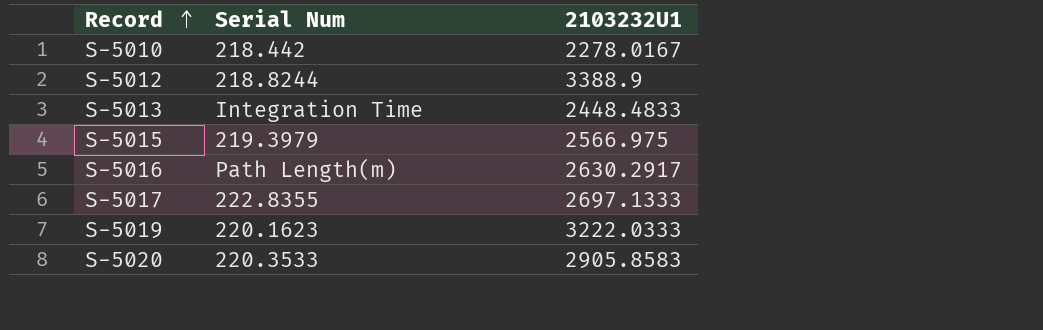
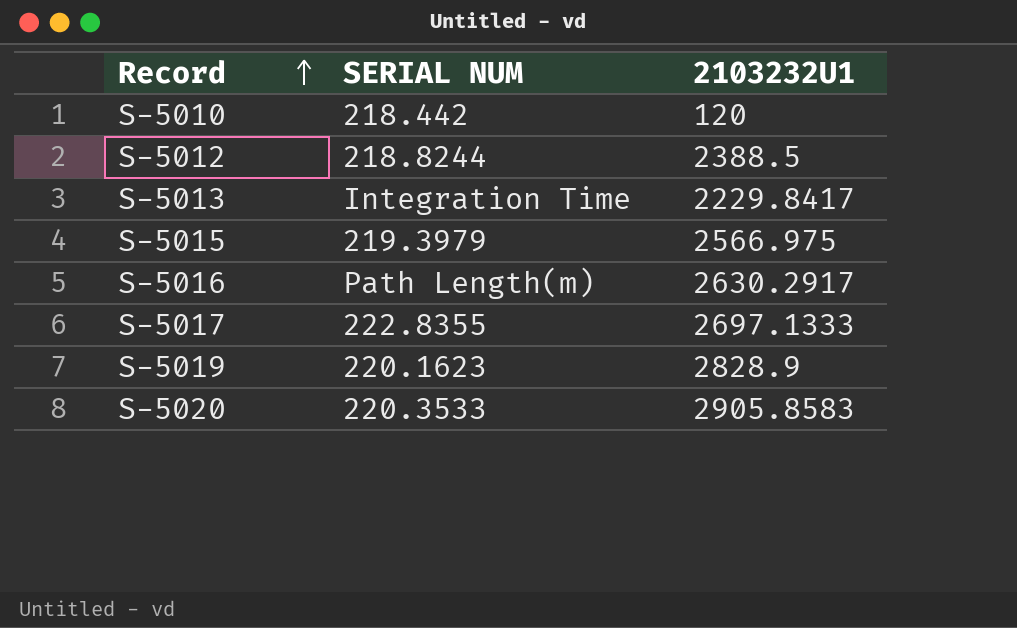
column name: Serial Num -> SERIAL NUM
S-5010 | 2103232U1: 2278.0167 -> 120
S-5012 | 2103232U1: 3388.9 -> 2388.5
S-5013 | 2103232U1: 2448.4833 -> 2229.8417
S-5019 | 2103232U1: 3222.0333 -> 2828.9

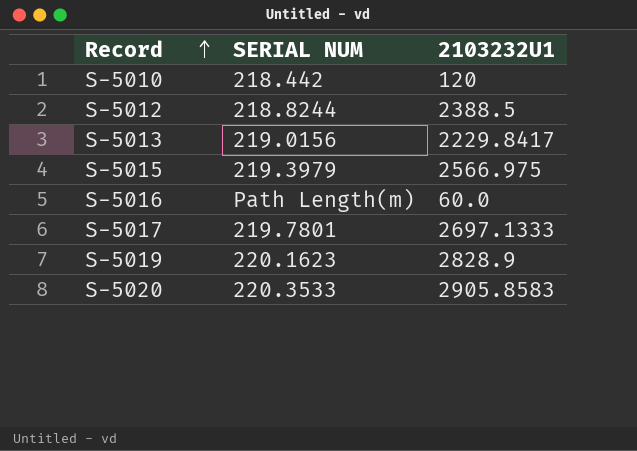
S-5013 | SERIAL NUM: Integration Time -> 219.0156
S-5016 | 2103232U1: 2630.2917 -> 60.0
S-5017 | SERIAL NUM: 222.8355 -> 219.7801

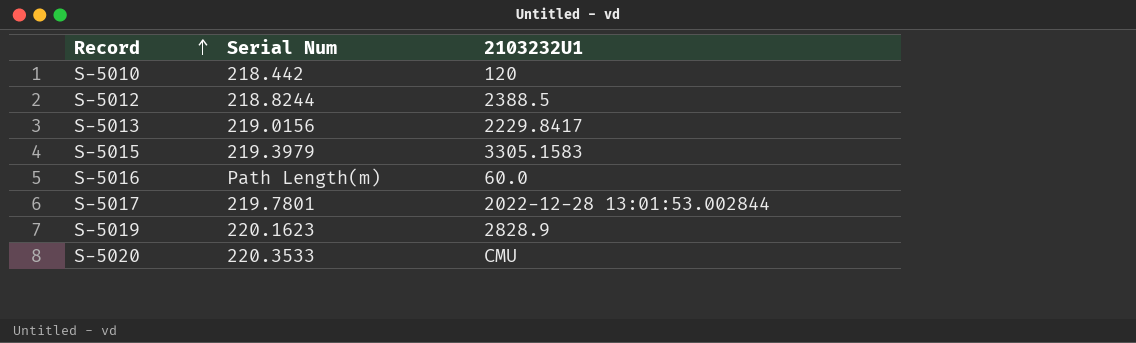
column name: SERIAL NUM -> Serial Num
S-5015 | 2103232U1: 2566.975 -> 3305.1583
S-5017 | 2103232U1: 2697.1333 -> 2022-12-28 13:01:53.002844
S-5020 | 2103232U1: 2905.8583 -> CMU

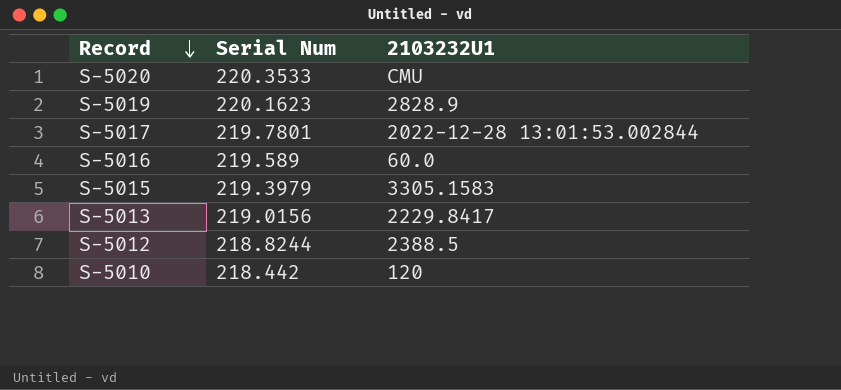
row order: Record ascending -> Record descending
S-5016 | Serial Num: Path Length(m) -> 219.589

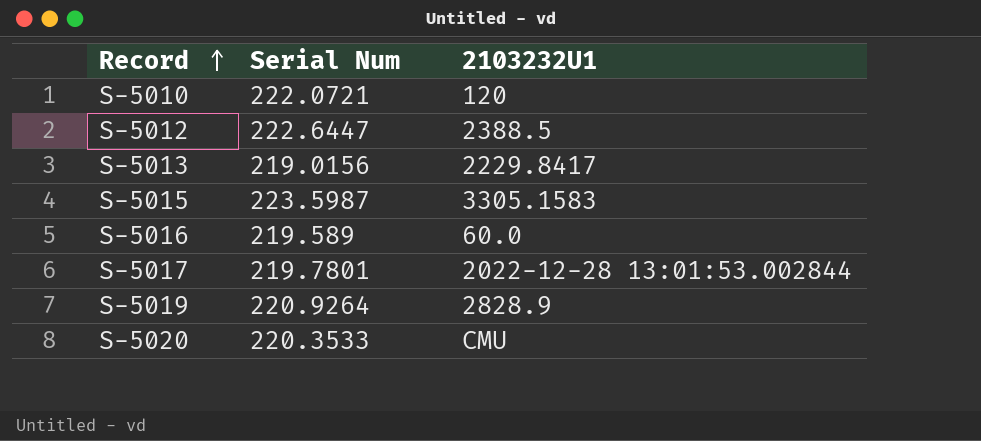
row order: Record descending -> Record ascending
S-5010 | Serial Num: 218.442 -> 222.0721
S-5012 | Serial Num: 218.8244 -> 222.6447
S-5015 | Serial Num: 219.3979 -> 223.5987
S-5019 | Serial Num: 220.1623 -> 220.9264

